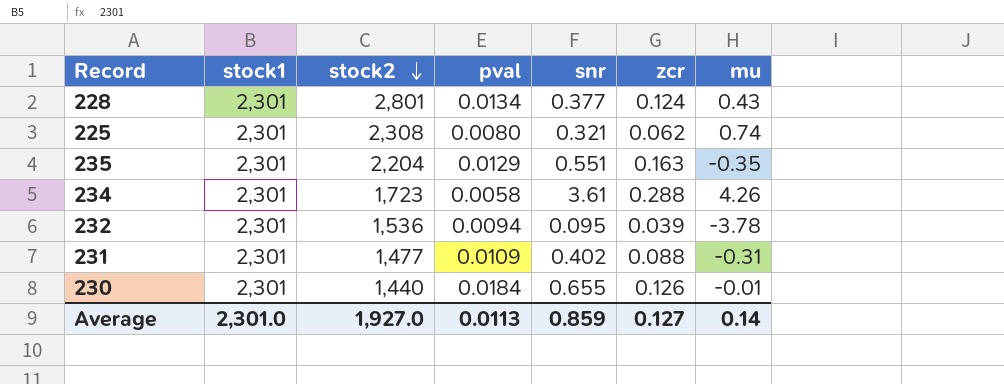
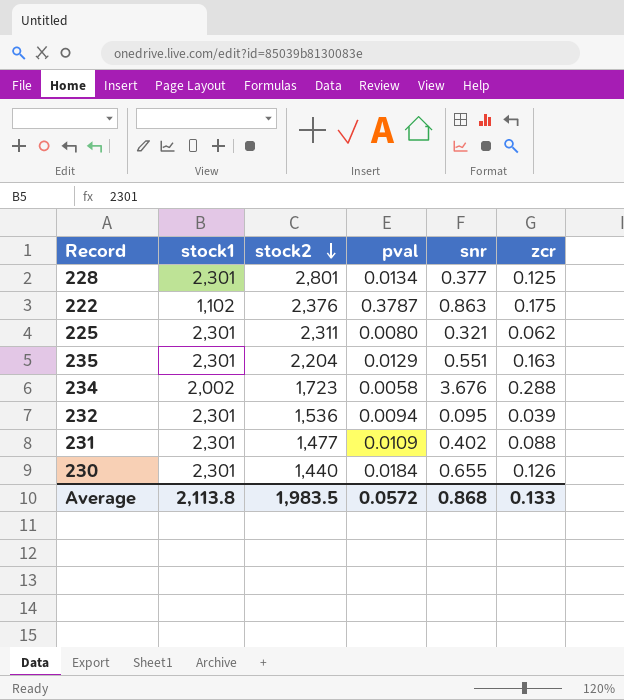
column mu | position: 7 -> none
228 | zcr: 0.124 -> 0.125
row 222: none -> 1,102 | 2,376 | 0.3787 | 0.863 | 0.175
225 | stock2: 2,308 -> 2,311
234 | stock1: 2,301 -> 2,002
234 | snr: 3.61 -> 3.676
Average | stock1: 2,301.0 -> 2,113.8
Average | stock2: 1,927.0 -> 1,983.5
Average | pval: 0.0113 -> 0.0572
Average | snr: 0.859 -> 0.868
Average | zcr: 0.127 -> 0.133

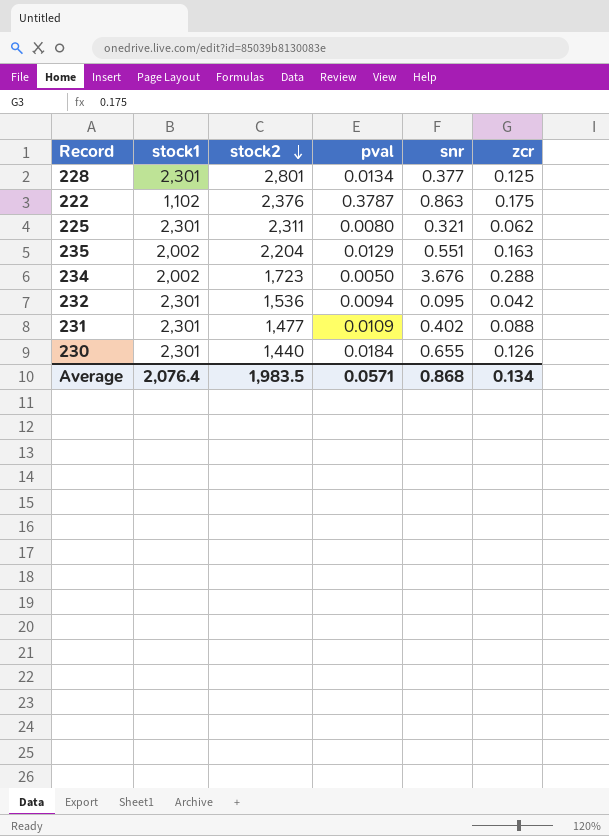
235 | stock1: 2,301 -> 2,002
234 | pval: 0.0058 -> 0.0050
232 | zcr: 0.039 -> 0.042
Average | stock1: 2,113.8 -> 2,076.4
Average | pval: 0.0572 -> 0.0571
Average | zcr: 0.133 -> 0.134

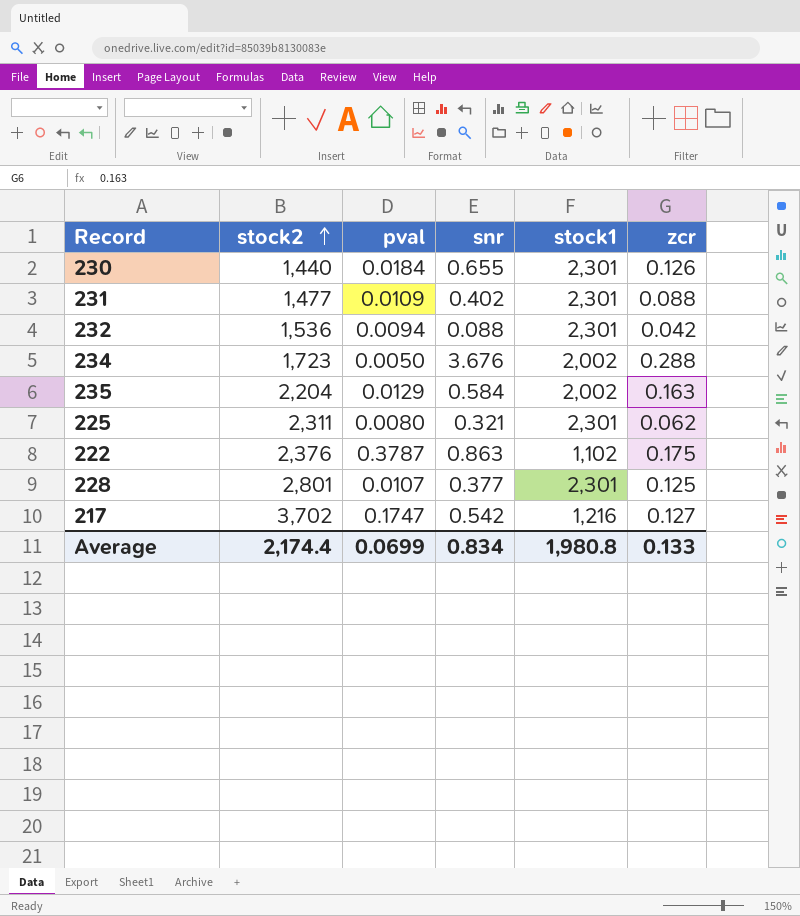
row order: stock2 descending -> stock2 ascending
column stock1 | position: 2 -> 5
232 | snr: 0.095 -> 0.088
235 | snr: 0.551 -> 0.584
228 | pval: 0.0134 -> 0.0107
row 217: none -> 3,702 | 0.1747 | 0.542 | 1,216 | 0.127
Average | stock2: 1,983.5 -> 2,174.4
Average | pval: 0.0571 -> 0.0699
Average | snr: 0.868 -> 0.834
Average | stock1: 2,076.4 -> 1,980.8
Average | zcr: 0.134 -> 0.133

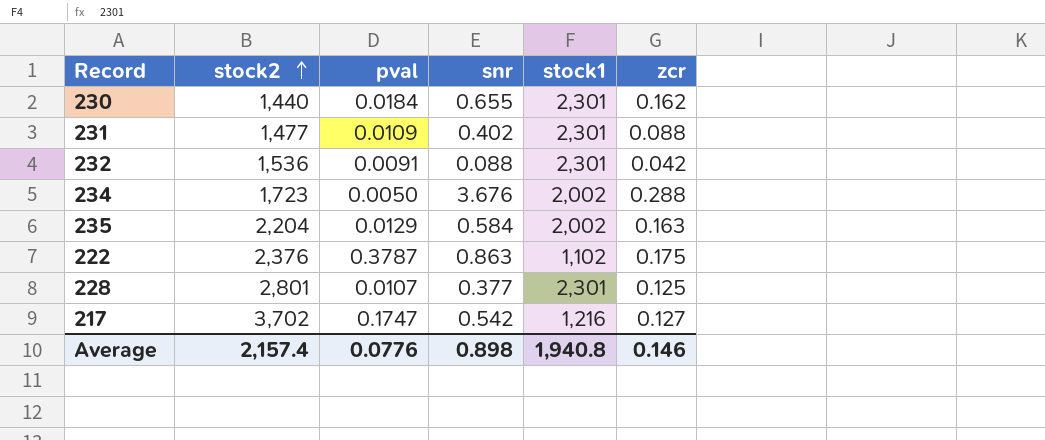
row 225: 2,311 | 0.0080 | 0.321 | 2,301 | 0.062 -> none
230 | zcr: 0.126 -> 0.162
232 | pval: 0.0094 -> 0.0091
Average | stock2: 2,174.4 -> 2,157.4
Average | pval: 0.0699 -> 0.0776
Average | snr: 0.834 -> 0.898
Average | stock1: 1,980.8 -> 1,940.8
Average | zcr: 0.133 -> 0.146

